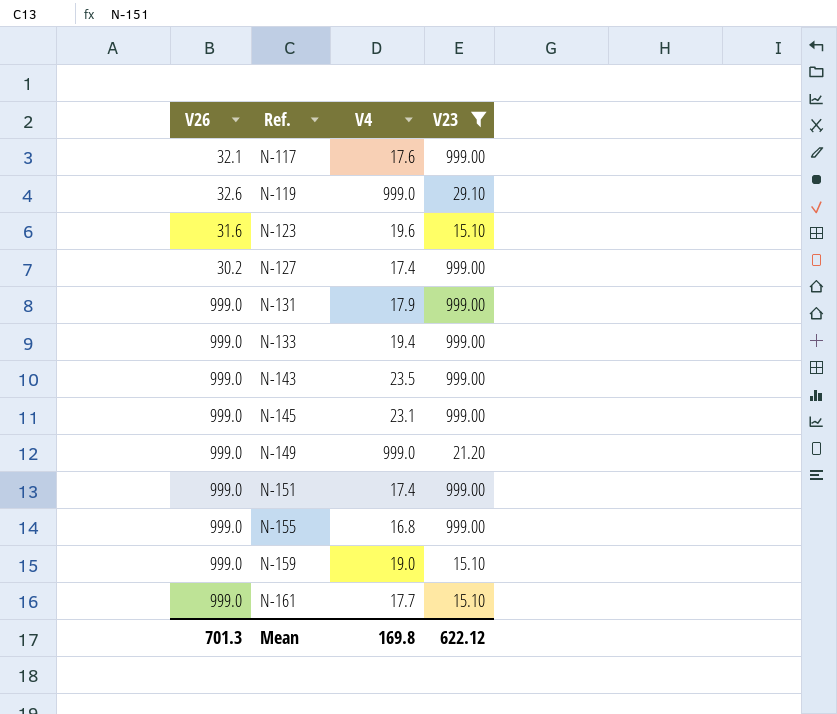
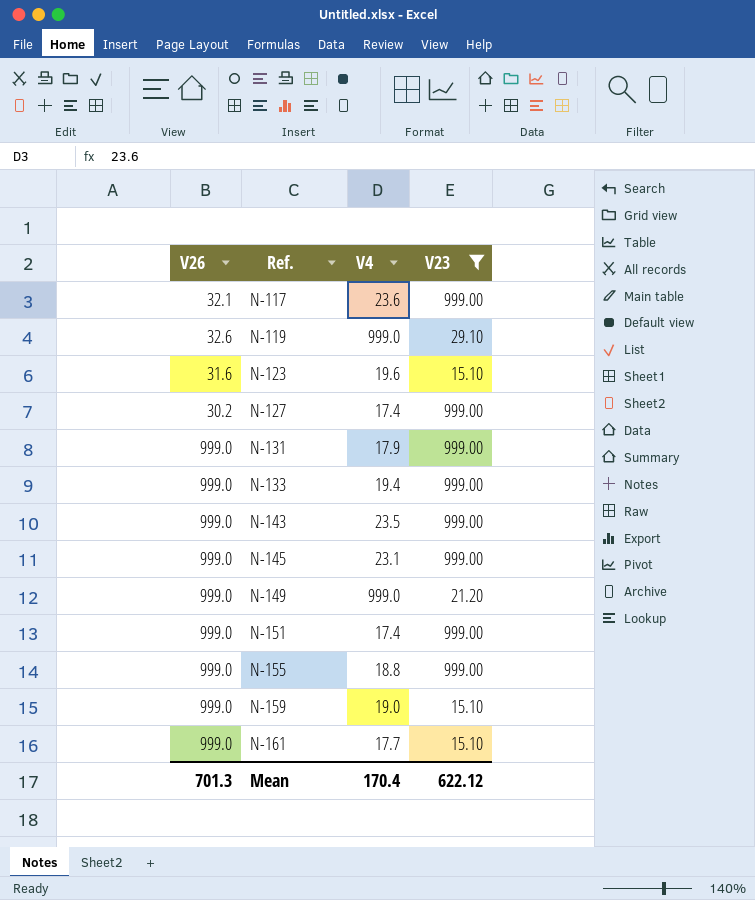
N-117 | V4: 17.6 -> 23.6
N-155 | V4: 16.8 -> 18.8
Mean | V4: 169.8 -> 170.4

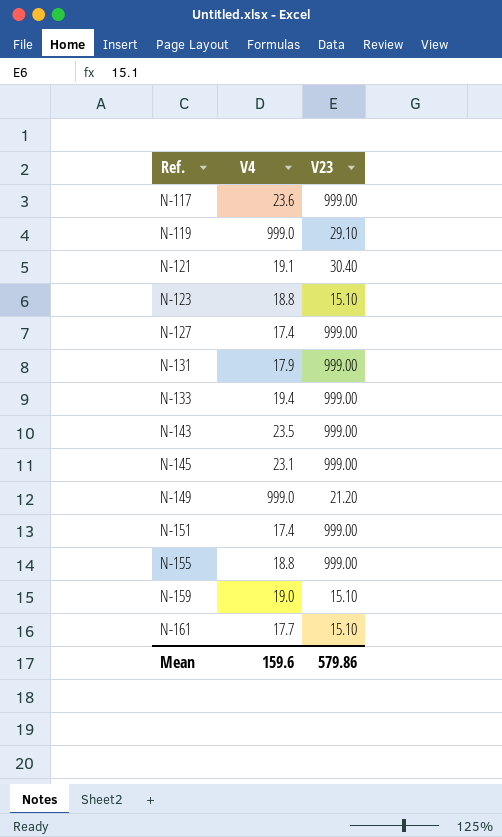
filter: V23 != 30.40 -> none
column V26 | position: 1 -> none
N-123 | V4: 19.6 -> 18.8
Mean | V4: 170.4 -> 159.6
Mean | V23: 622.12 -> 579.86

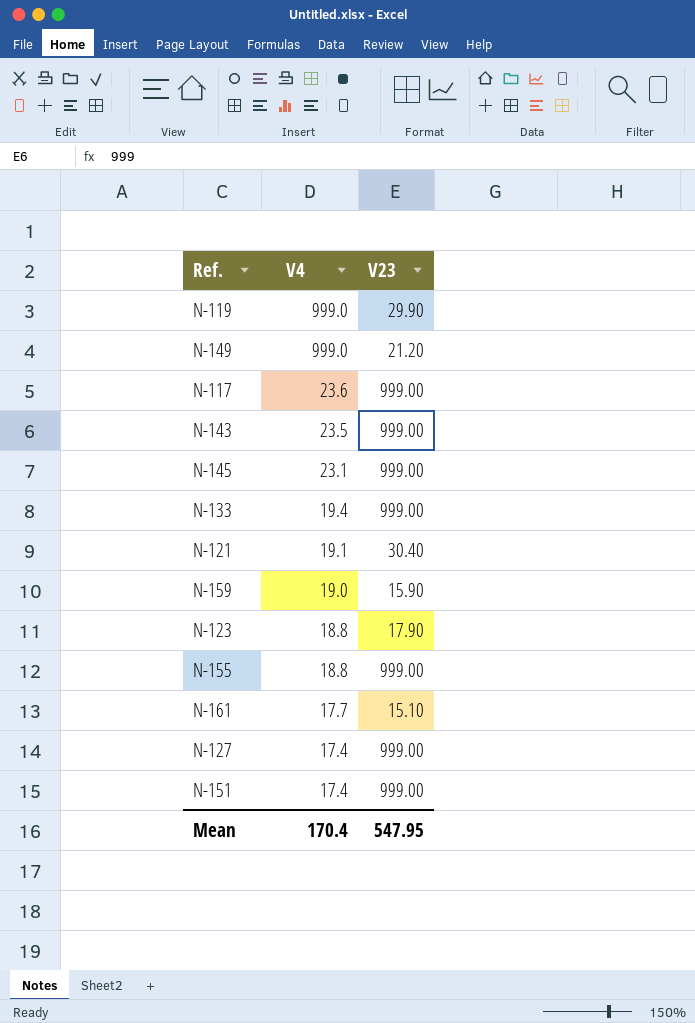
row order: Ref. ascending -> V4 descending
row N-131: 17.9 | 999.00 -> none
N-119 | V23: 29.10 -> 29.90
N-159 | V23: 15.10 -> 15.90
N-123 | V23: 15.10 -> 17.90
Mean | V4: 159.6 -> 170.4
Mean | V23: 579.86 -> 547.95

